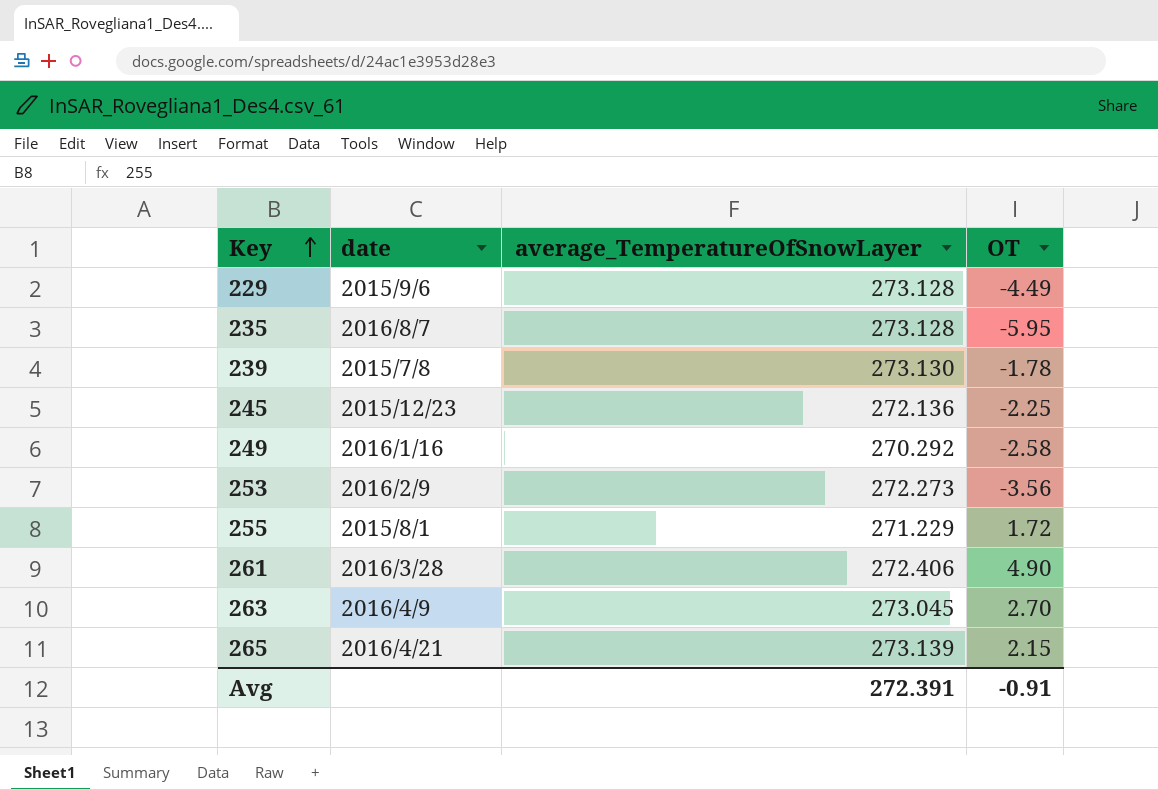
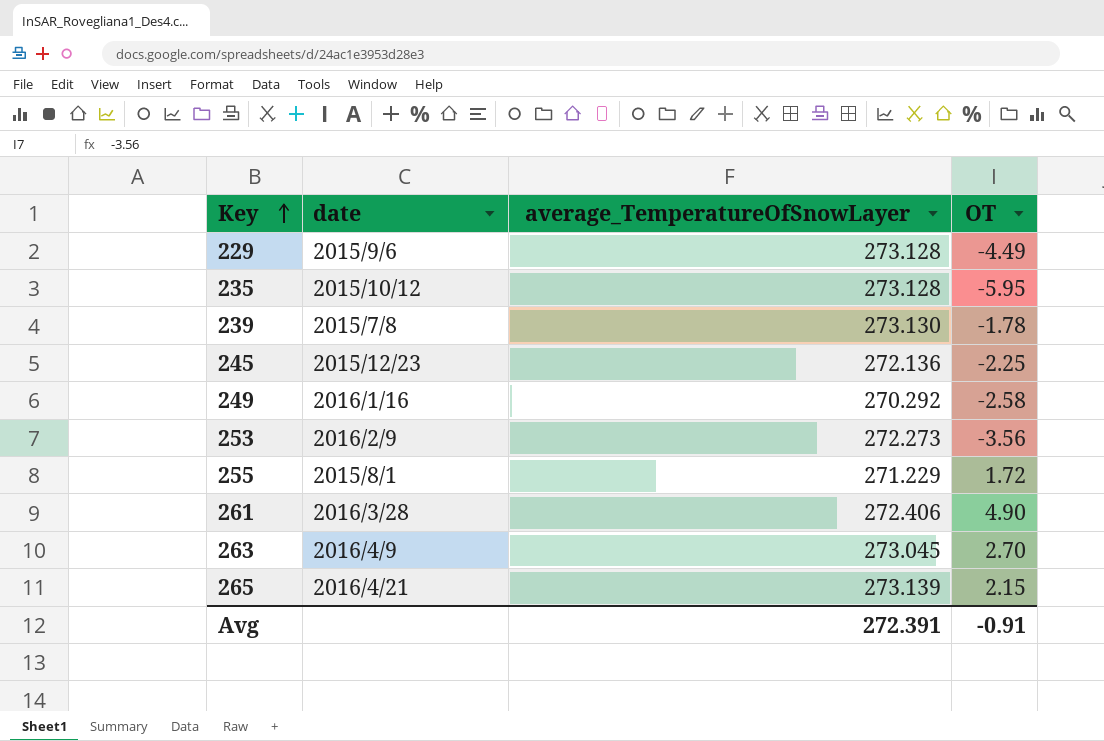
235 | date: 2016/8/7 -> 2015/10/12

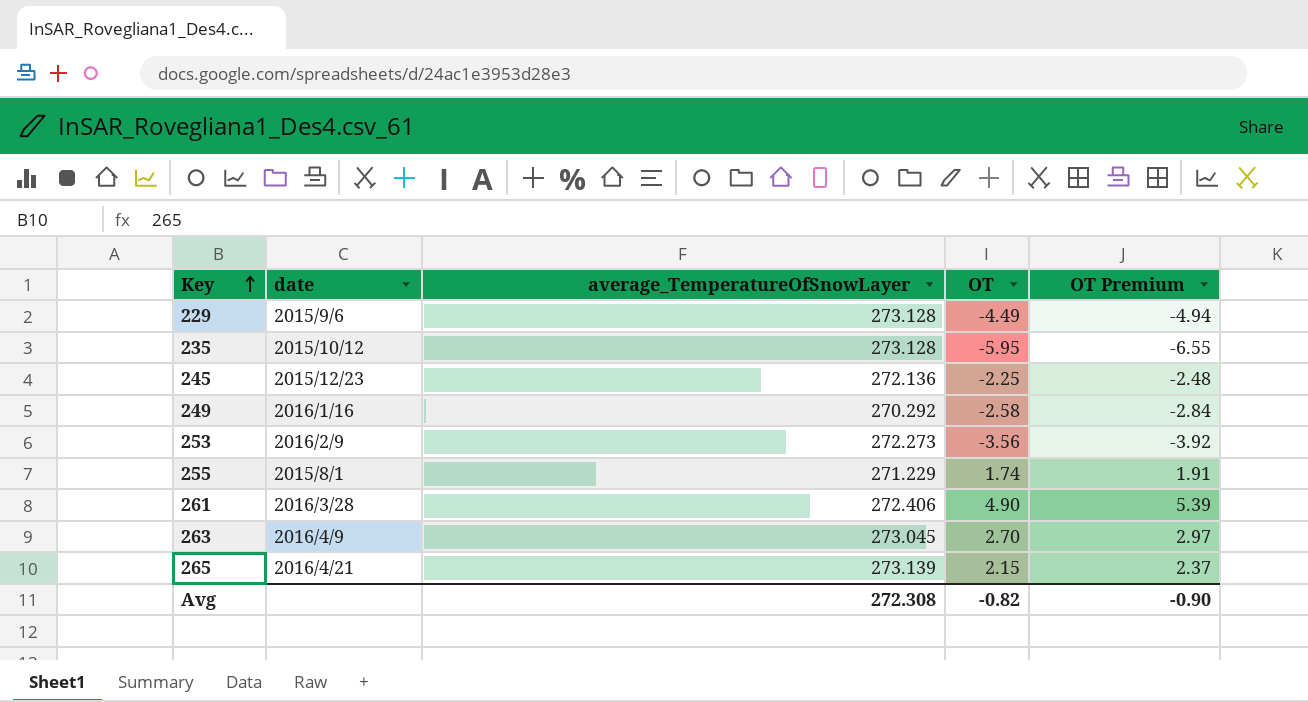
column OT Premium | formula: none -> [OT] * 1.1
row 239: 2015/7/8 | 273.130 | -1.78 -> none
255 | OT: 1.72 -> 1.74
Avg | average_TemperatureOfSnowLayer: 272.391 -> 272.308
Avg | OT: -0.91 -> -0.82

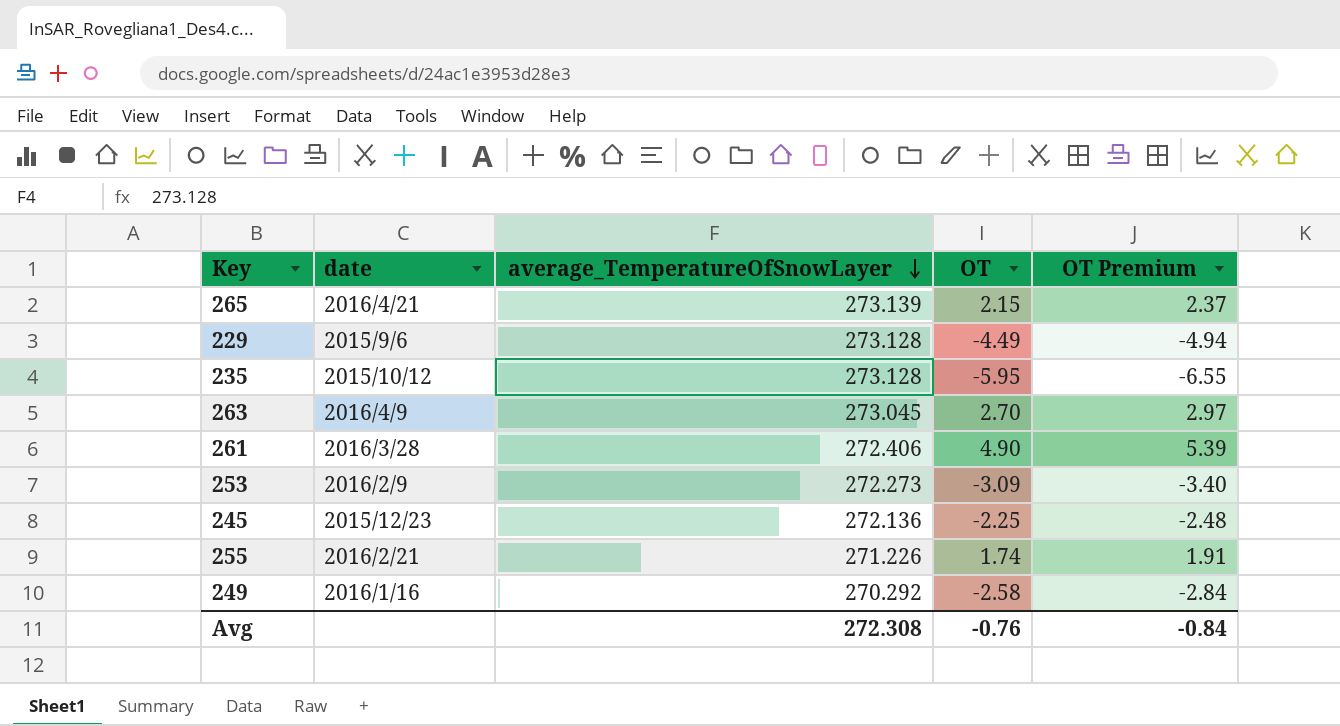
row order: Key ascending -> average_TemperatureOfSnowLayer descending
253 | OT: -3.56 -> -3.09
253 | OT Premium: -3.92 -> -3.40
255 | date: 2015/8/1 -> 2016/2/21
255 | average_TemperatureOfSnowLayer: 271.229 -> 271.226
Avg | OT: -0.82 -> -0.76
Avg | OT Premium: -0.90 -> -0.84

